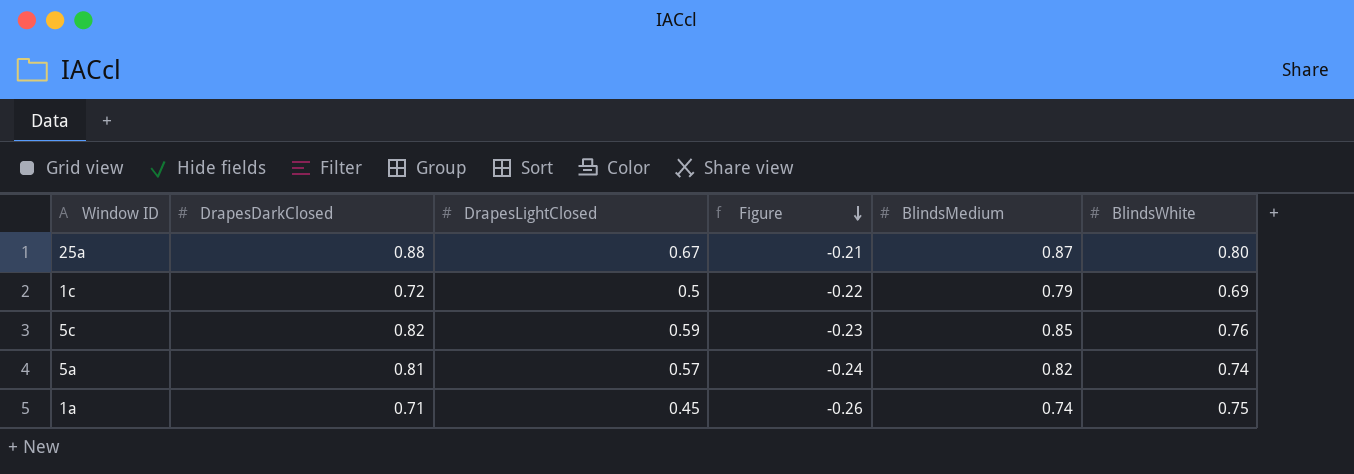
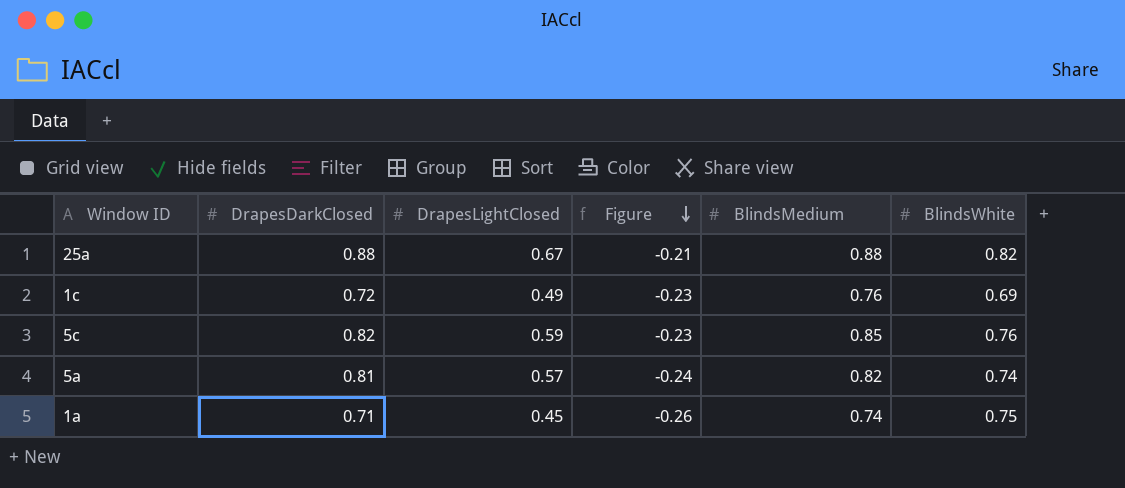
25a | BlindsMedium: 0.87 -> 0.88
25a | BlindsWhite: 0.80 -> 0.82
1c | DrapesLightClosed: 0.5 -> 0.49
1c | Figure: -0.22 -> -0.23
1c | BlindsMedium: 0.79 -> 0.76

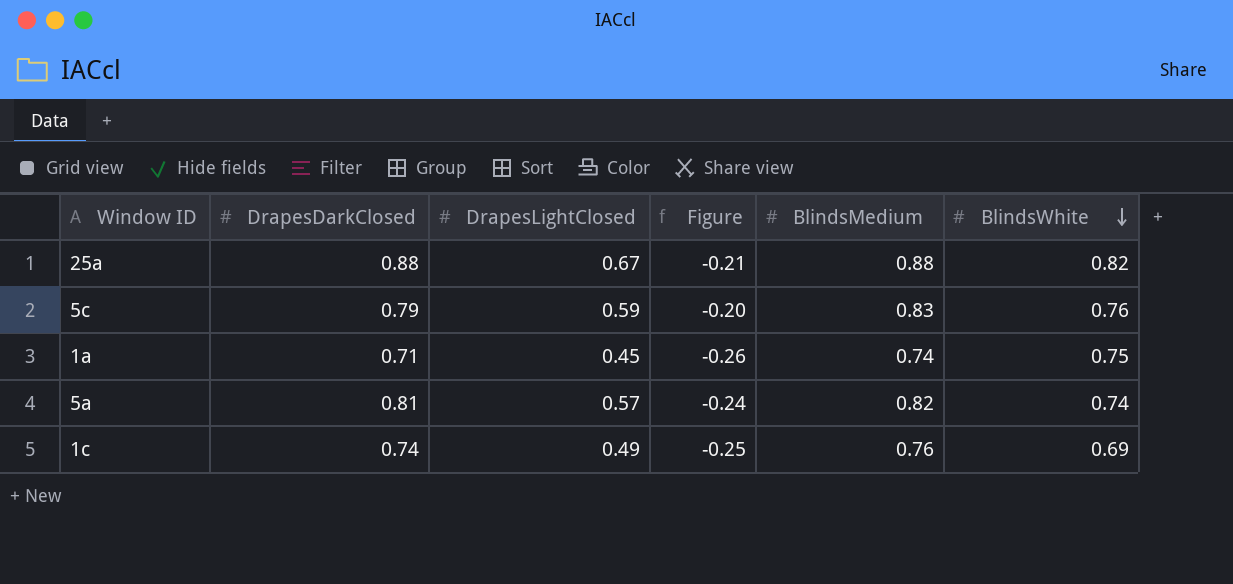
row order: Figure descending -> BlindsWhite descending
5c | DrapesDarkClosed: 0.82 -> 0.79
5c | Figure: -0.23 -> -0.20
5c | BlindsMedium: 0.85 -> 0.83
1c | DrapesDarkClosed: 0.72 -> 0.74
1c | Figure: -0.23 -> -0.25

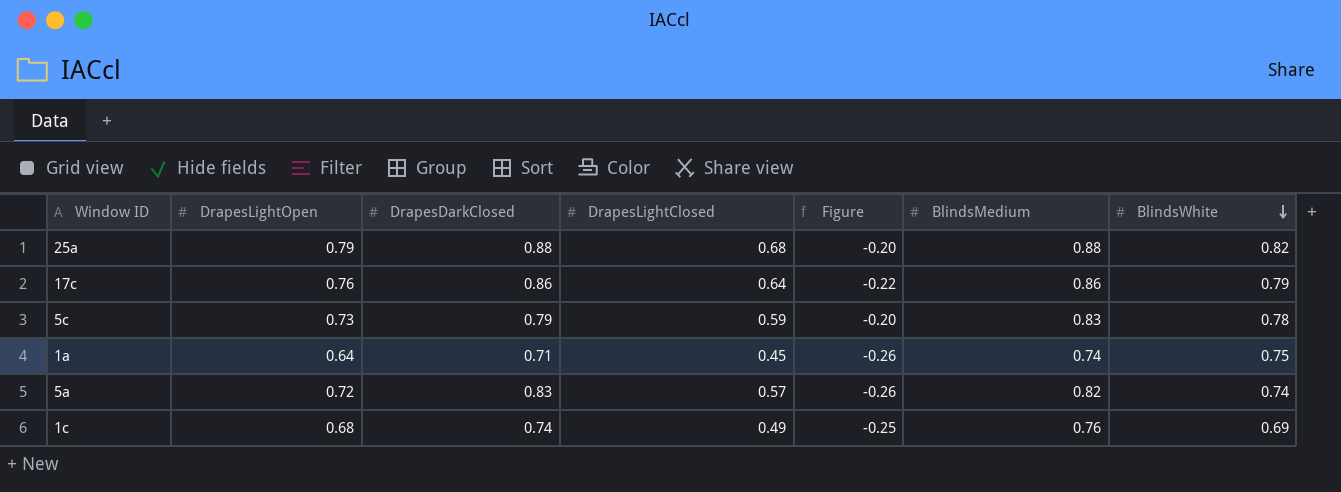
column DrapesLightOpen | position: none -> 2
25a | DrapesLightClosed: 0.67 -> 0.68
25a | Figure: -0.21 -> -0.20
row 17c: none -> 0.76 | 0.86 | 0.64 | -0.22 | 0.86 | 0.79
5c | BlindsWhite: 0.76 -> 0.78
5a | DrapesDarkClosed: 0.81 -> 0.83
5a | Figure: -0.24 -> -0.26

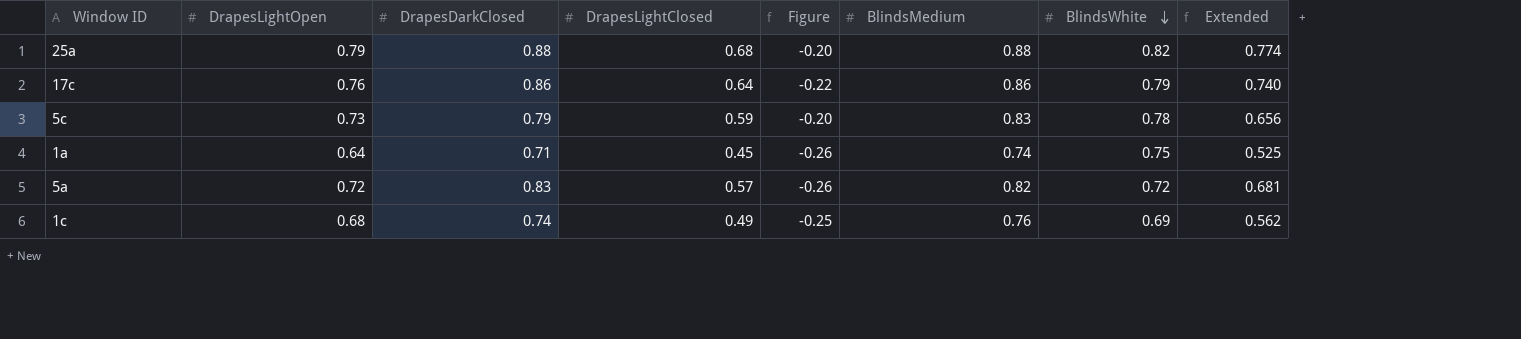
column Extended | formula: none -> [DrapesDarkClosed] * [BlindsMedium]
5a | BlindsWhite: 0.74 -> 0.72

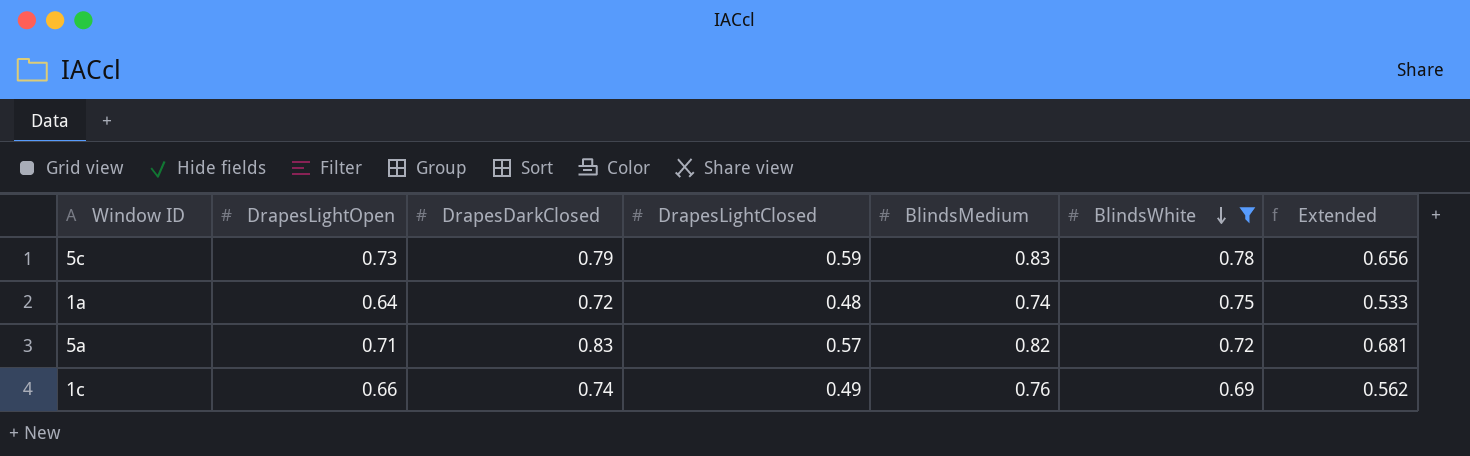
filter: none -> BlindsWhite <= 0.78
column Figure | formula: [DrapesLightClosed] - [DrapesDarkClosed] -> none
1a | DrapesDarkClosed: 0.71 -> 0.72
1a | DrapesLightClosed: 0.45 -> 0.48
1a | Extended: 0.525 -> 0.533
5a | DrapesLightOpen: 0.72 -> 0.71
1c | DrapesLightOpen: 0.68 -> 0.66

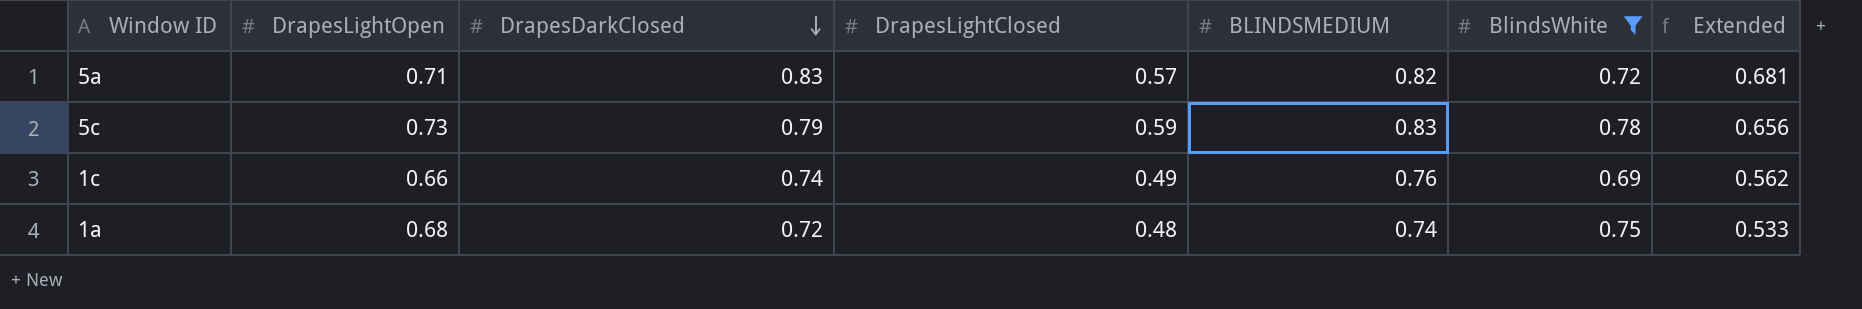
row order: BlindsWhite descending -> DrapesDarkClosed descending
column name: BlindsMedium -> BLINDSMEDIUM
1a | DrapesLightOpen: 0.64 -> 0.68

